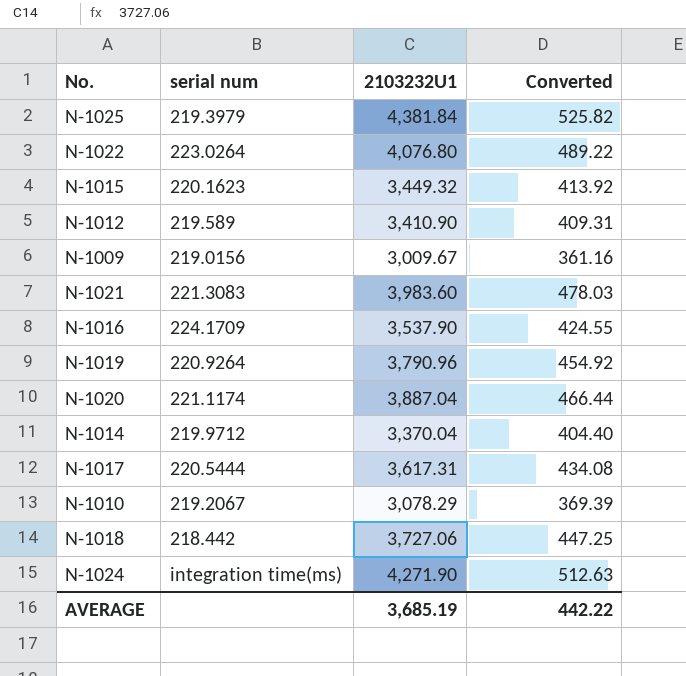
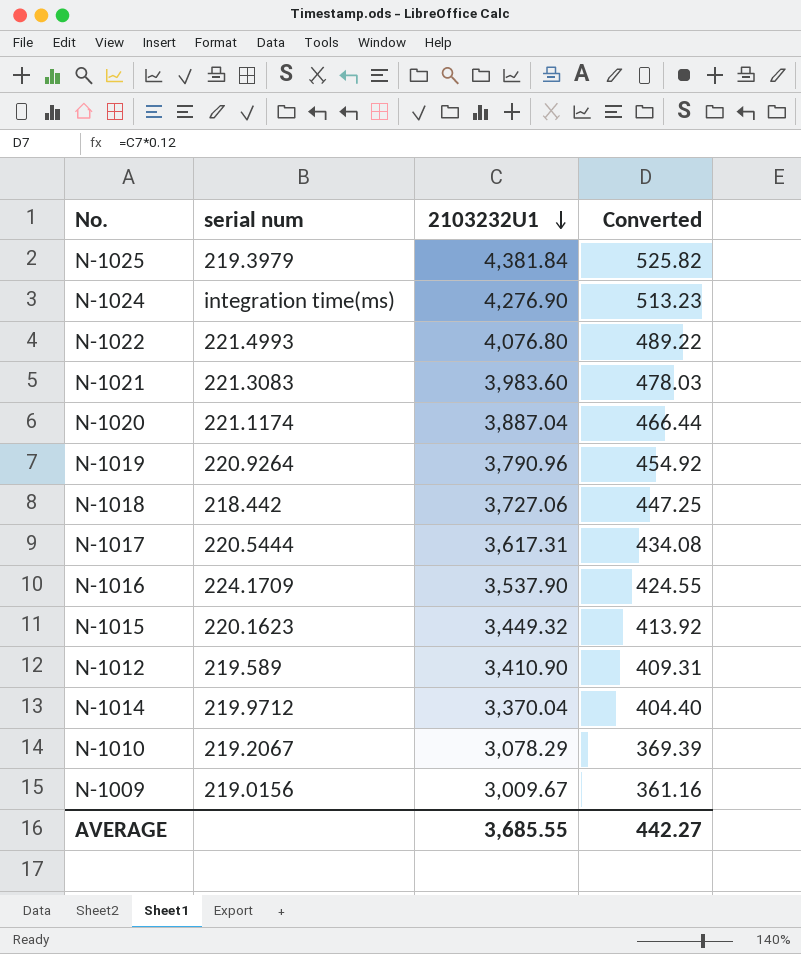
row order: none -> 2103232U1 descending
N-1024 | 2103232U1: 4,271.90 -> 4,276.90
N-1024 | Converted: 512.63 -> 513.23
N-1022 | serial num: 223.0264 -> 221.4993
AVERAGE | 2103232U1: 3,685.19 -> 3,685.55
AVERAGE | Converted: 442.22 -> 442.27

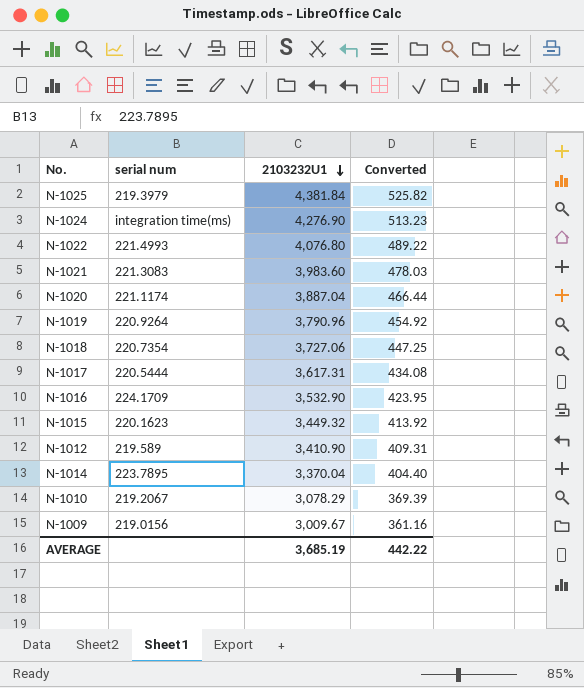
N-1018 | serial num: 218.442 -> 220.7354
N-1016 | 2103232U1: 3,537.90 -> 3,532.90
N-1016 | Converted: 424.55 -> 423.95
N-1014 | serial num: 219.9712 -> 223.7895
AVERAGE | 2103232U1: 3,685.55 -> 3,685.19
AVERAGE | Converted: 442.27 -> 442.22

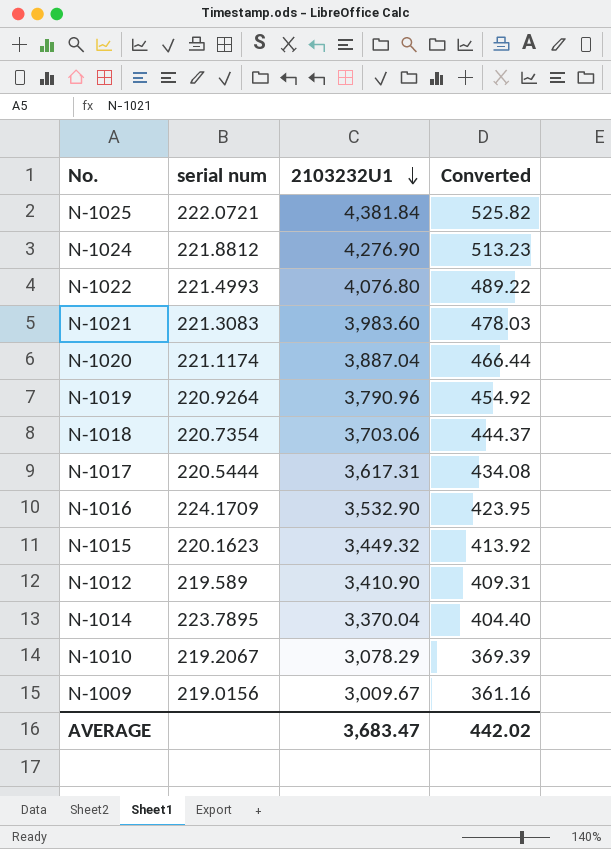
N-1025 | serial num: 219.3979 -> 222.0721
N-1024 | serial num: integration time(ms) -> 221.8812
N-1018 | 2103232U1: 3,727.06 -> 3,703.06
N-1018 | Converted: 447.25 -> 444.37
AVERAGE | 2103232U1: 3,685.19 -> 3,683.47
AVERAGE | Converted: 442.22 -> 442.02

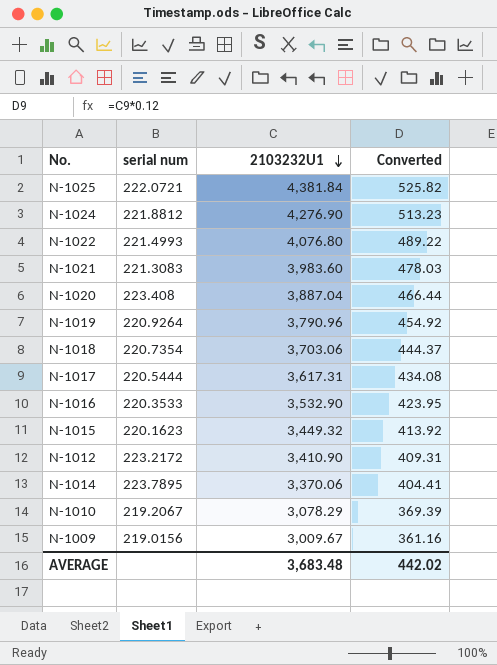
N-1020 | serial num: 221.1174 -> 223.408
N-1016 | serial num: 224.1709 -> 220.3533
N-1012 | serial num: 219.589 -> 223.2172
N-1014 | 2103232U1: 3,370.04 -> 3,370.06
N-1014 | Converted: 404.40 -> 404.41
AVERAGE | 2103232U1: 3,683.47 -> 3,683.48

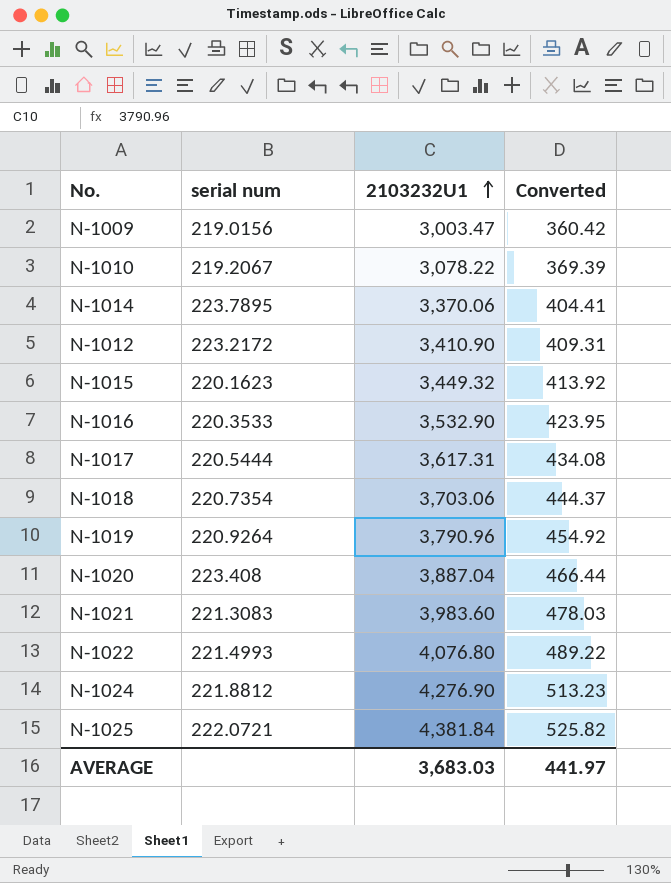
row order: 2103232U1 descending -> 2103232U1 ascending
N-1009 | 2103232U1: 3,009.67 -> 3,003.47
N-1009 | Converted: 361.16 -> 360.42
N-1010 | 2103232U1: 3,078.29 -> 3,078.22
AVERAGE | 2103232U1: 3,683.48 -> 3,683.03
AVERAGE | Converted: 442.02 -> 441.97

